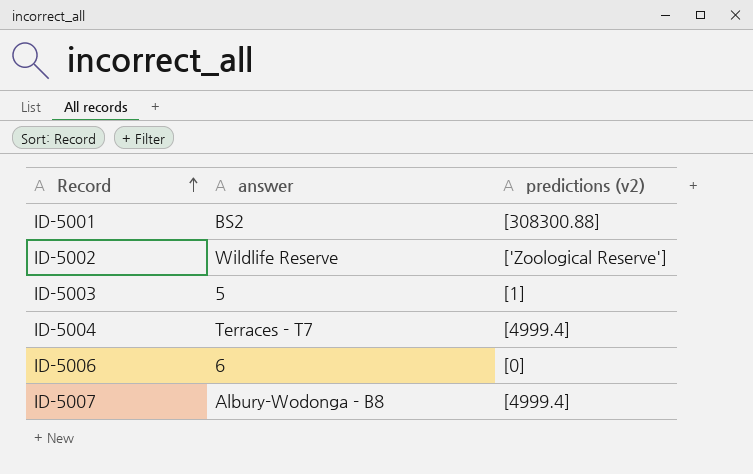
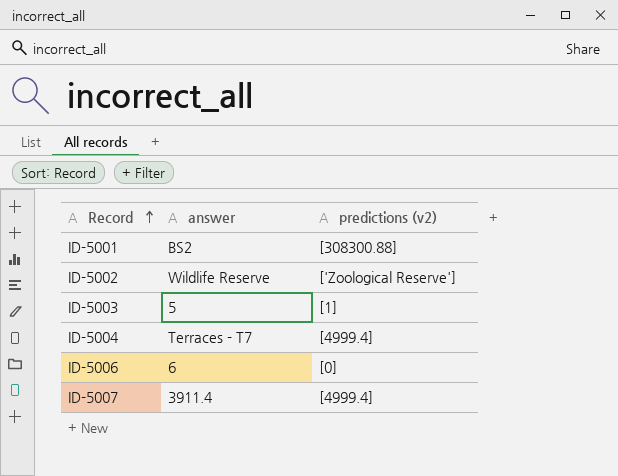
ID-5007 | answer: Albury-Wodonga - B8 -> 3911.4

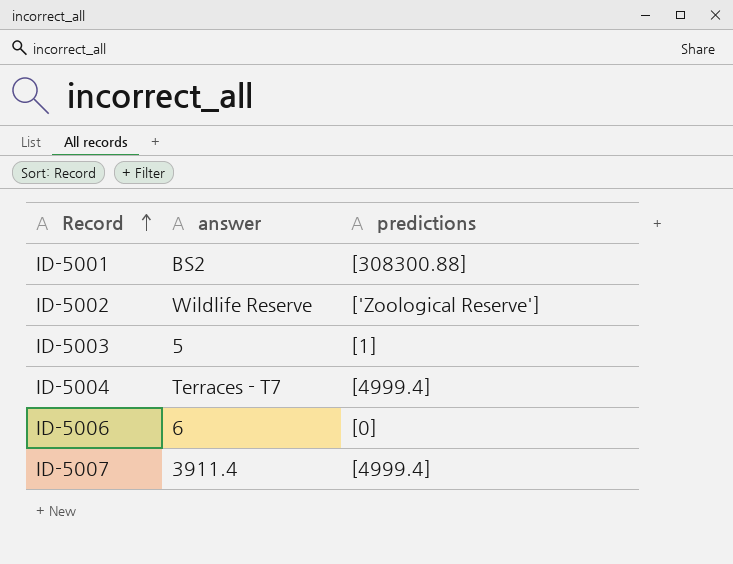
column name: predictions (v2) -> predictions

